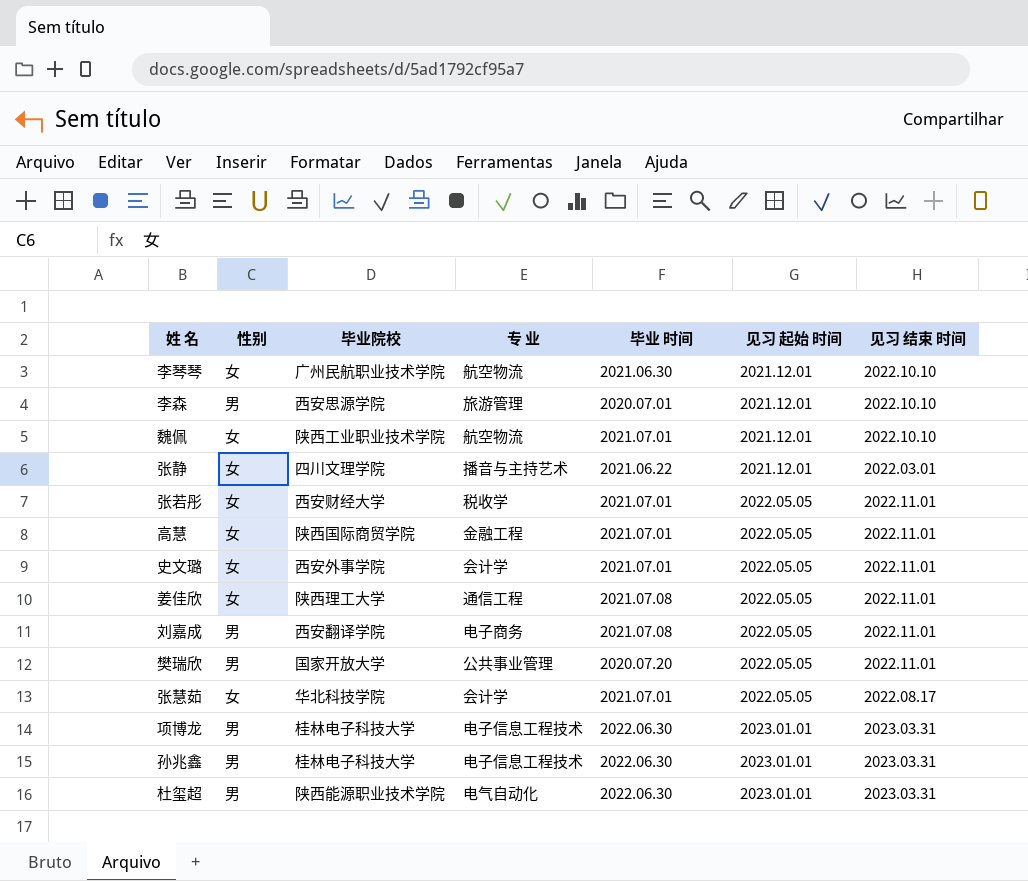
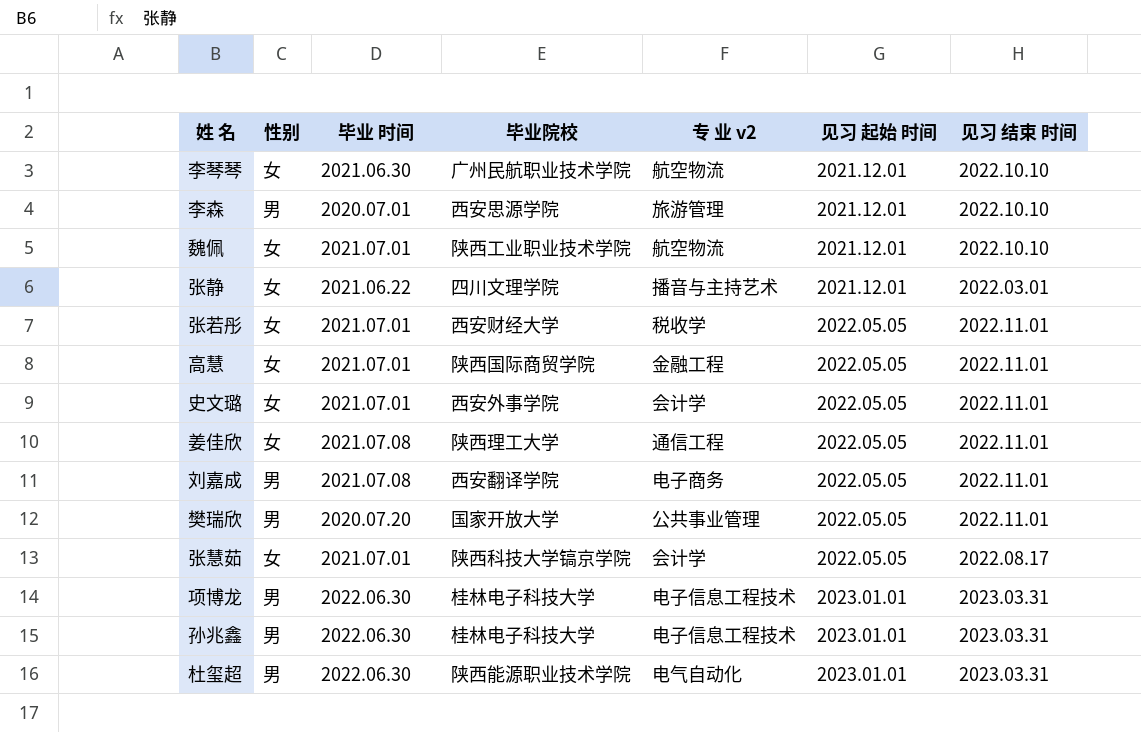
column 毕业 时间 | position: 5 -> 3
column name: 专 业 -> 专 业 v2
张慧茹 | 毕业院校: 华北科技学院 -> 陕西科技大学镐京学院

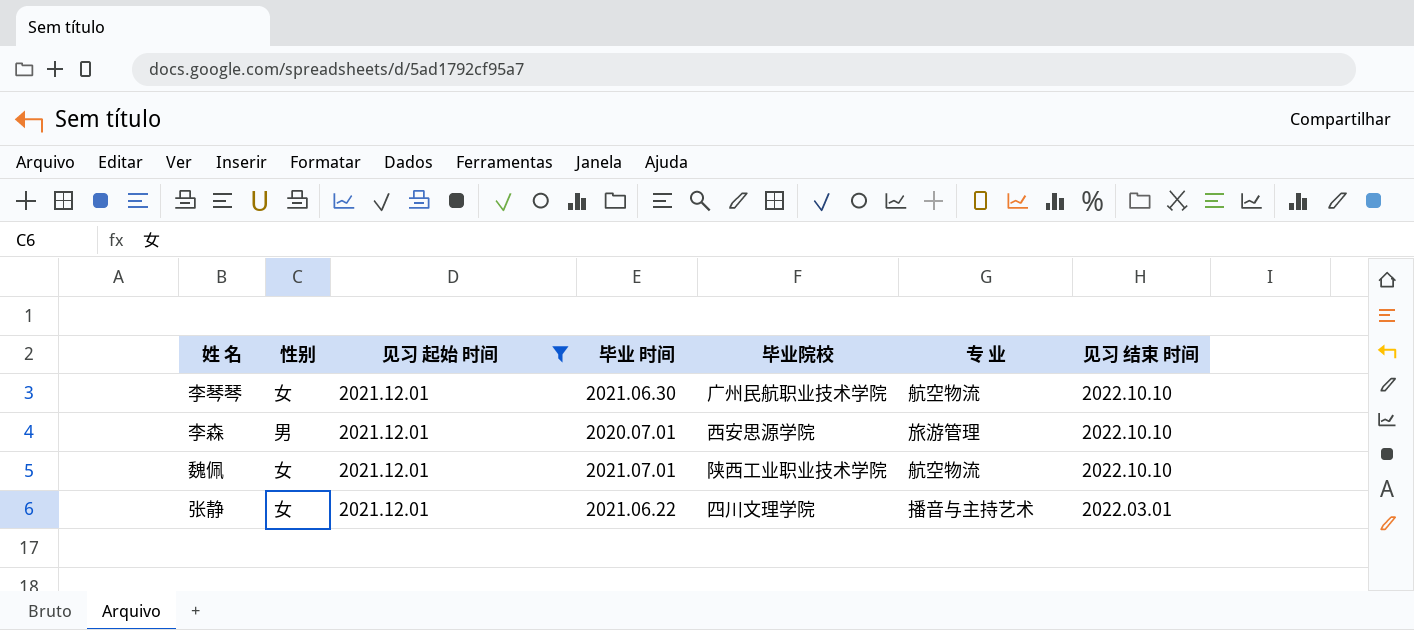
filter: none -> 见习 起始 时间 = 2021.12.01
column 见习 起始 时间 | position: 6 -> 3
column name: 专 业 v2 -> 专 业

